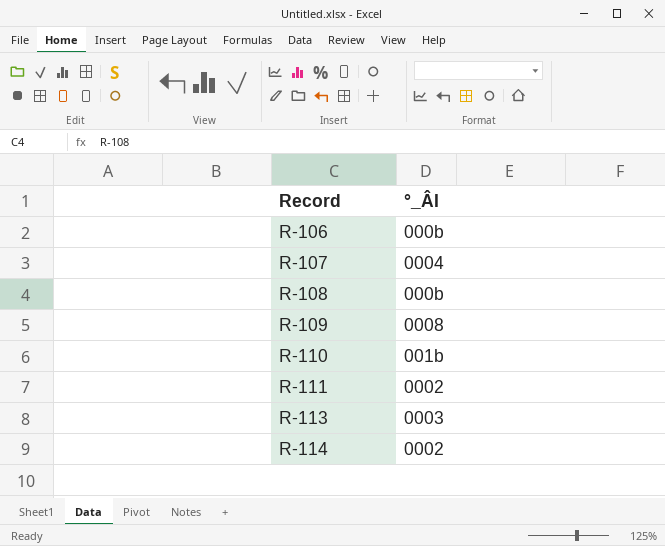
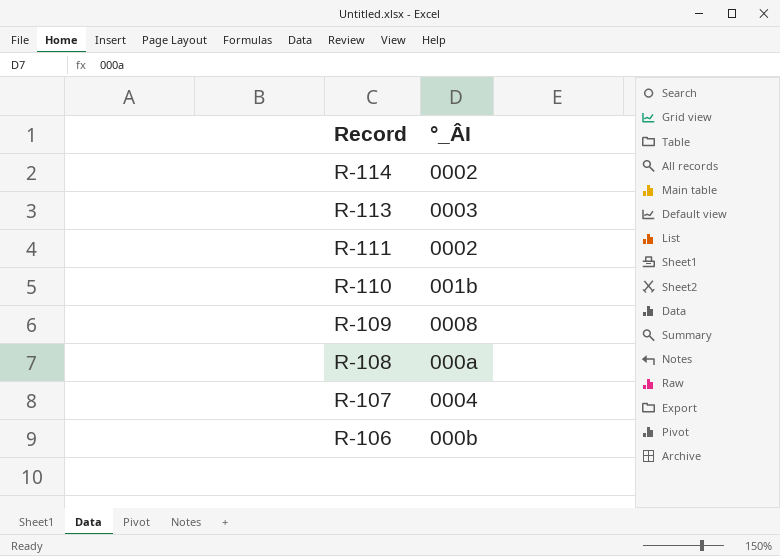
row order: Record ascending -> Record descending
R-108 | °_ÂI: 000b -> 000a

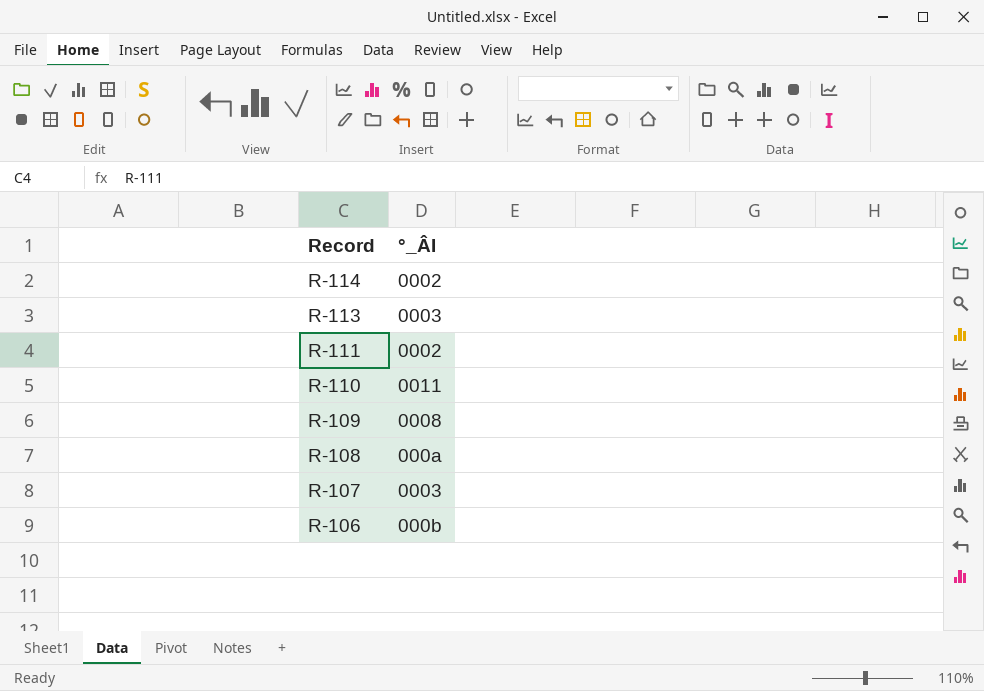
R-110 | °_ÂI: 001b -> 0011
R-107 | °_ÂI: 0004 -> 0003

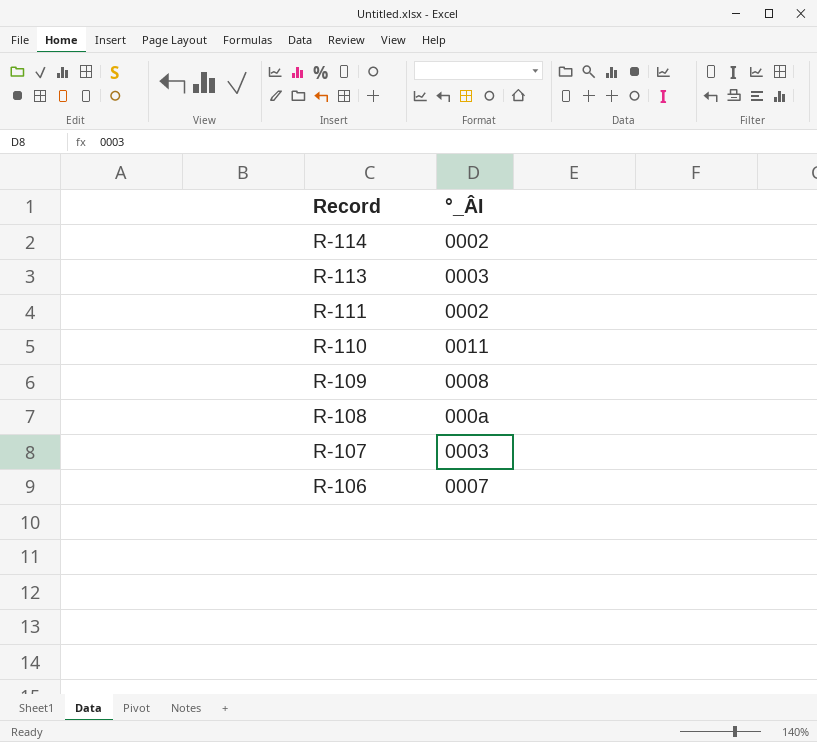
R-106 | °_ÂI: 000b -> 0007

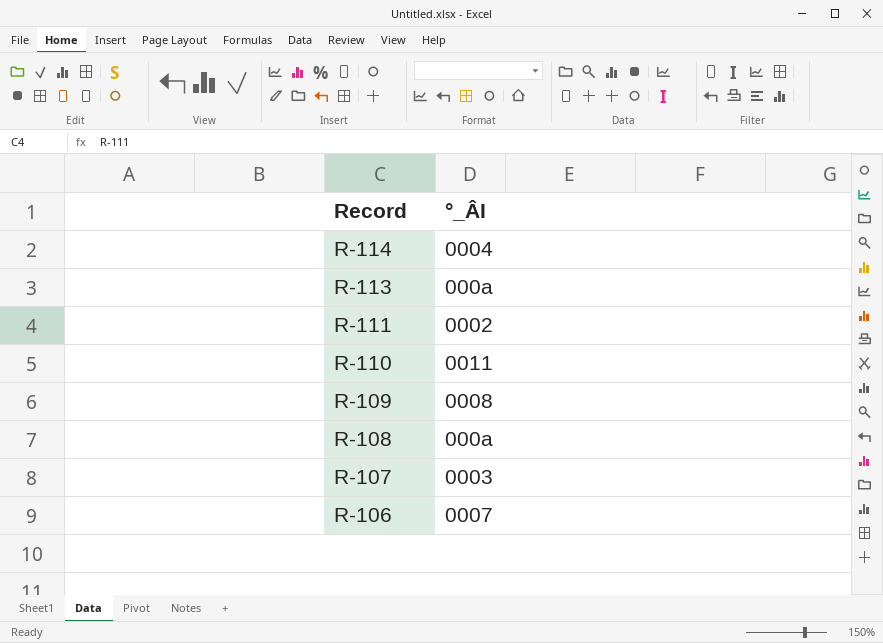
R-114 | °_ÂI: 0002 -> 0004
R-113 | °_ÂI: 0003 -> 000a

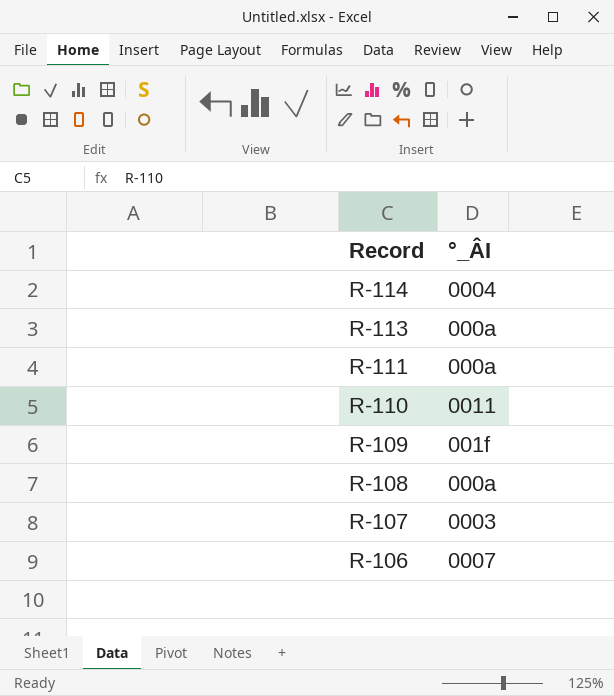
R-111 | °_ÂI: 0002 -> 000a
R-109 | °_ÂI: 0008 -> 001f

